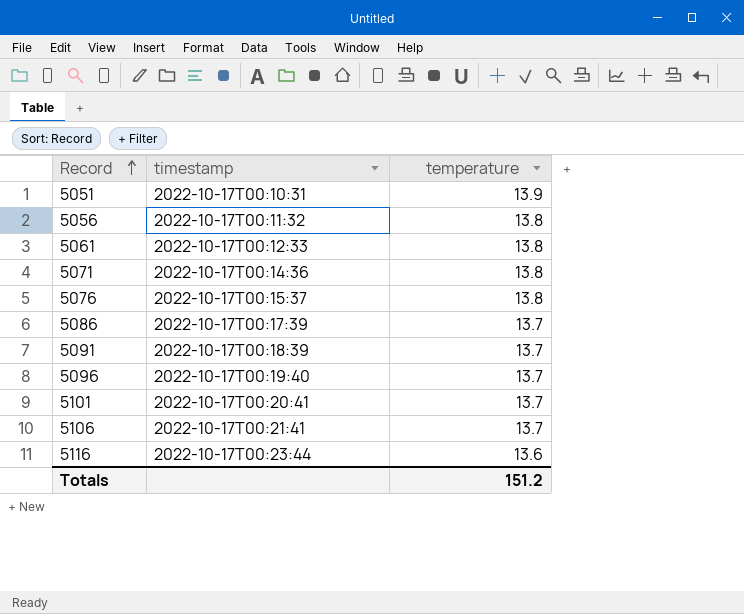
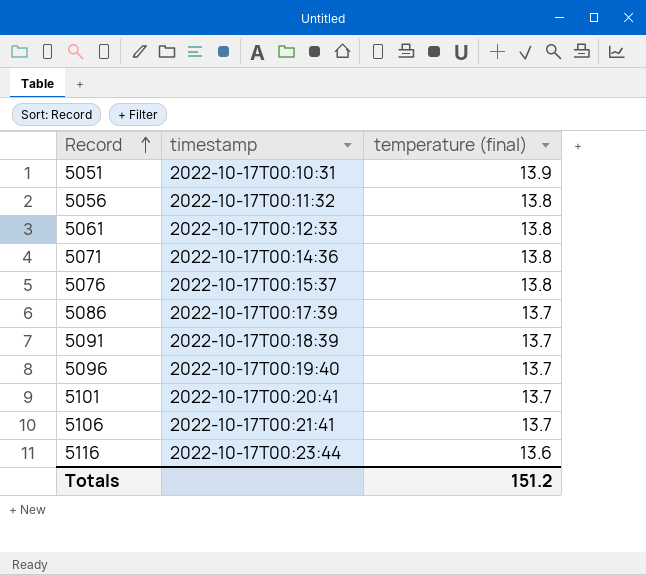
column name: temperature -> temperature (final)

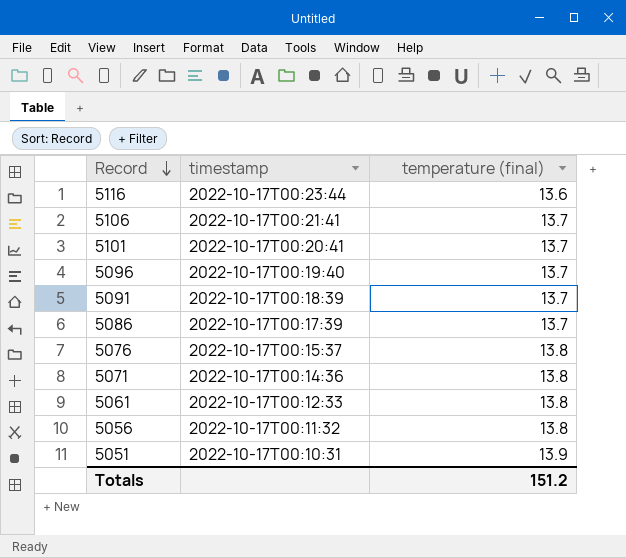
row order: Record ascending -> Record descending

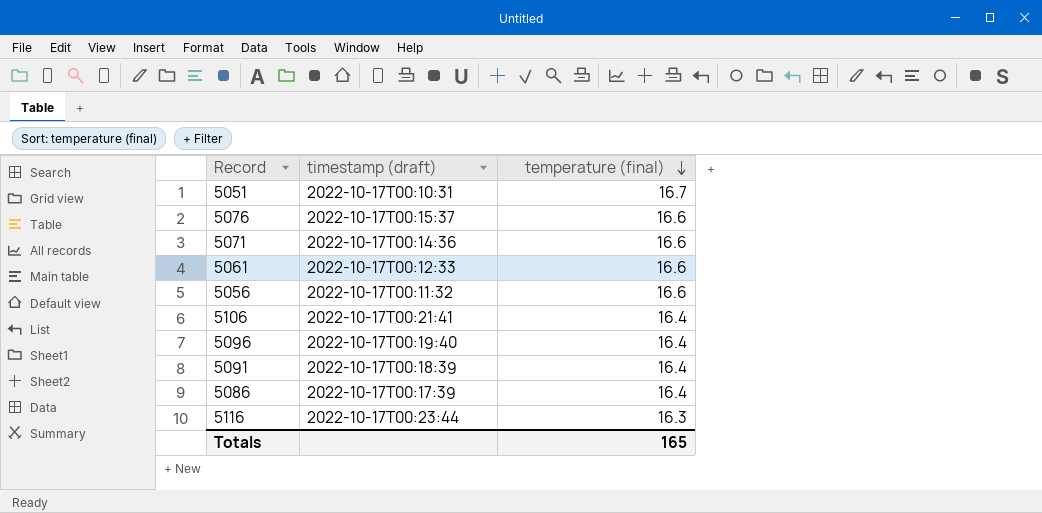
row order: Record descending -> temperature (final) descending
column name: timestamp -> timestamp (draft)
row 5101: 2022-10-17T00:20:41 | 13.7 -> none
5051 | temperature (final): 13.9 -> 16.7
5076 | temperature (final): 13.8 -> 16.6
5071 | temperature (final): 13.8 -> 16.6
5061 | temperature (final): 13.8 -> 16.6
5056 | temperature (final): 13.8 -> 16.6
5106 | temperature (final): 13.7 -> 16.4
5096 | temperature (final): 13.7 -> 16.4
5091 | temperature (final): 13.7 -> 16.4
5086 | temperature (final): 13.7 -> 16.4
5116 | temperature (final): 13.6 -> 16.3
Totals | temperature (final): 151.2 -> 165

